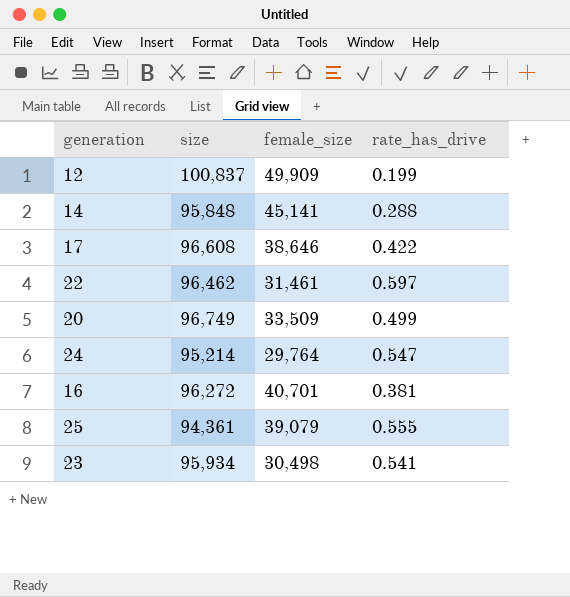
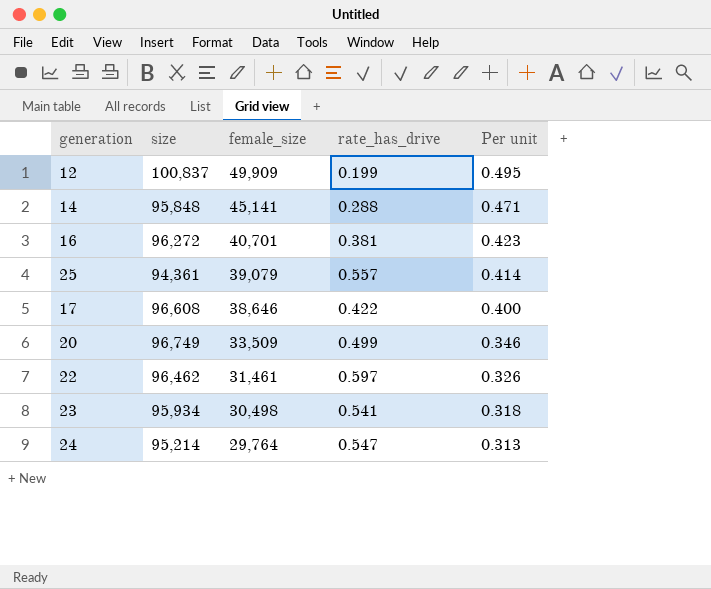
row order: none -> female_size descending
column Per unit | formula: none -> [female_size] / [size]
25 | rate_has_drive: 0.555 -> 0.557

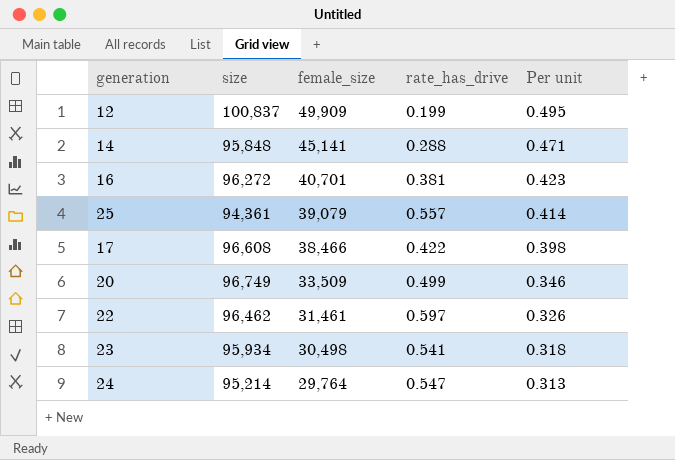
17 | female_size: 38,646 -> 38,466
17 | Per unit: 0.400 -> 0.398

